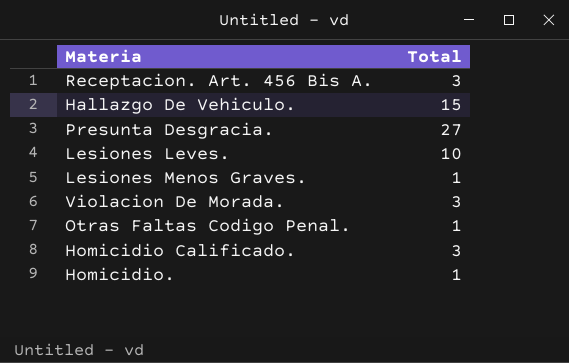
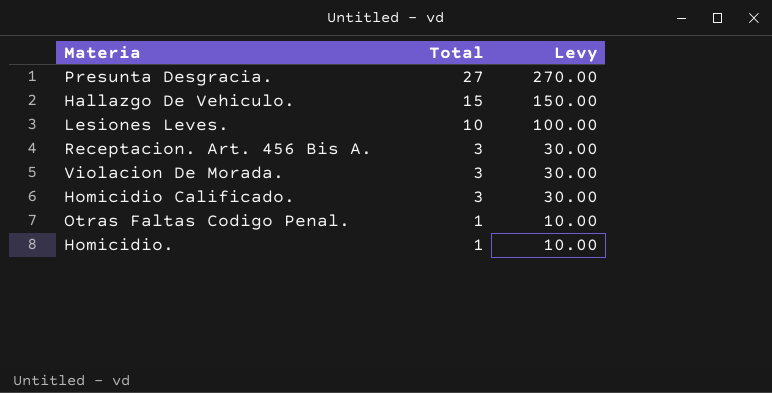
row order: none -> Total descending
column Levy | formula: none -> [Total] * 10
row Lesiones Menos Graves.: 1 -> none

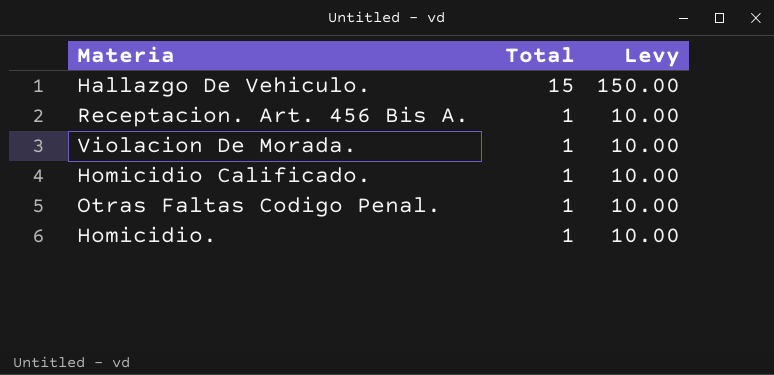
row Presunta Desgracia.: 27 | 270.00 -> none
row Lesiones Leves.: 10 | 100.00 -> none
Receptacion. Art. 456 Bis A. | Total: 3 -> 1
Receptacion. Art. 456 Bis A. | Levy: 30.00 -> 10.00
Violacion De Morada. | Total: 3 -> 1
Violacion De Morada. | Levy: 30.00 -> 10.00
Homicidio Calificado. | Total: 3 -> 1
Homicidio Calificado. | Levy: 30.00 -> 10.00

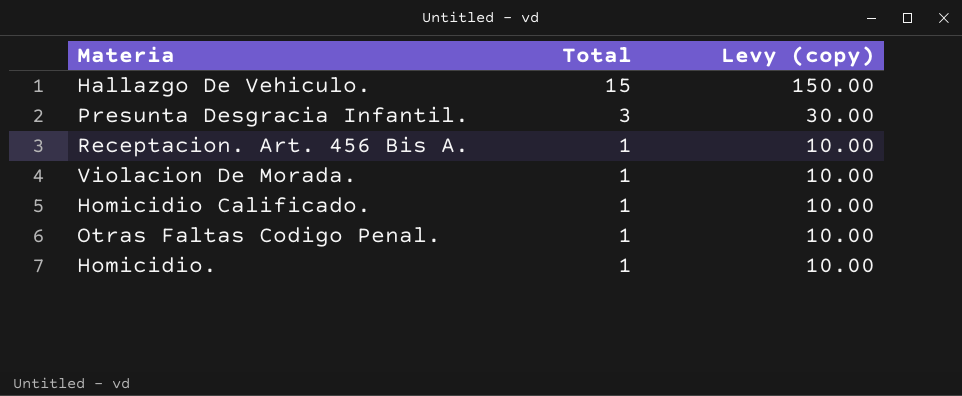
column name: Levy -> Levy (copy)
row Presunta Desgracia Infantil.: none -> 3 | 30.00

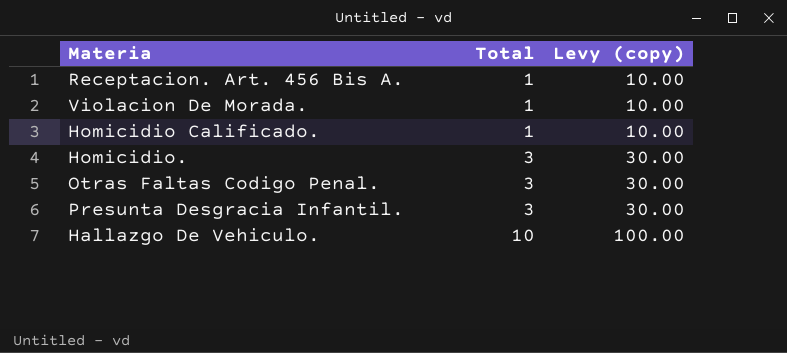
row order: Total descending -> Total ascending
Homicidio. | Total: 1 -> 3
Homicidio. | Levy (copy): 10.00 -> 30.00
Otras Faltas Codigo Penal. | Total: 1 -> 3
Otras Faltas Codigo Penal. | Levy (copy): 10.00 -> 30.00
Hallazgo De Vehiculo. | Total: 15 -> 10
Hallazgo De Vehiculo. | Levy (copy): 150.00 -> 100.00

